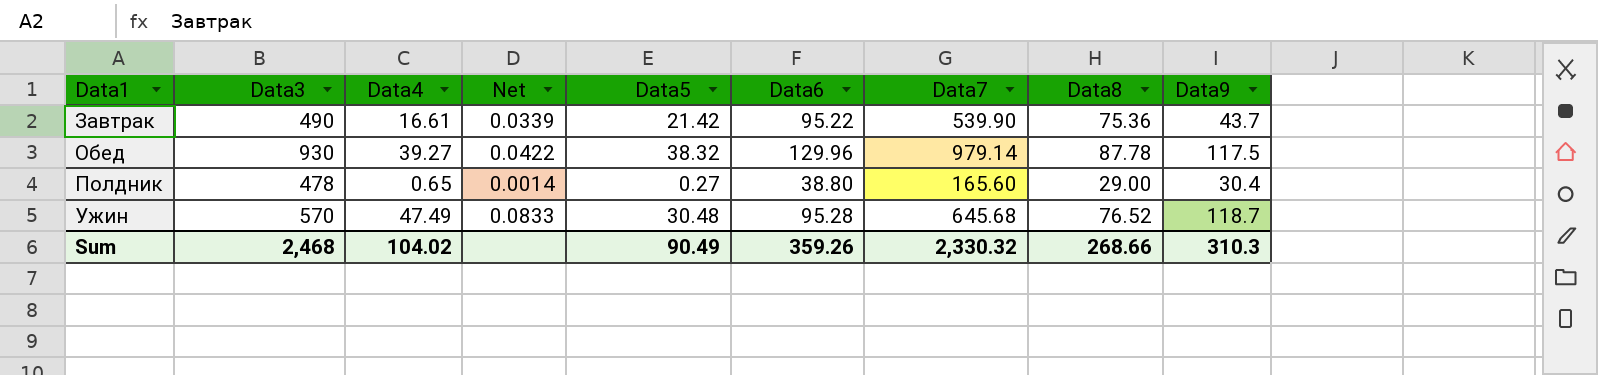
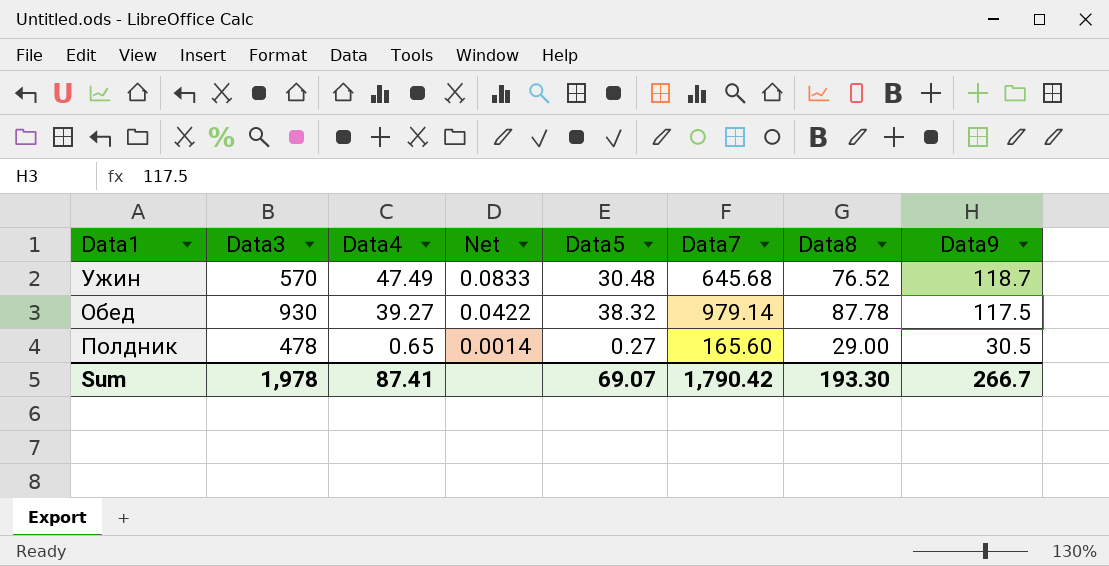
row order: Data1 ascending -> Data4 descending
column Data6 | position: 6 -> none
row Завтрак: 490 | 16.61 | 0.0339 | 21.42 | 95.22 | 539.90 | 75.36 | 43.7 -> none
Полдник | Data9: 30.4 -> 30.5
Sum | Data3: 2,468 -> 1,978
Sum | Data4: 104.02 -> 87.41
Sum | Data5: 90.49 -> 69.07
Sum | Data7: 2,330.32 -> 1,790.42
Sum | Data8: 268.66 -> 193.30
Sum | Data9: 310.3 -> 266.7

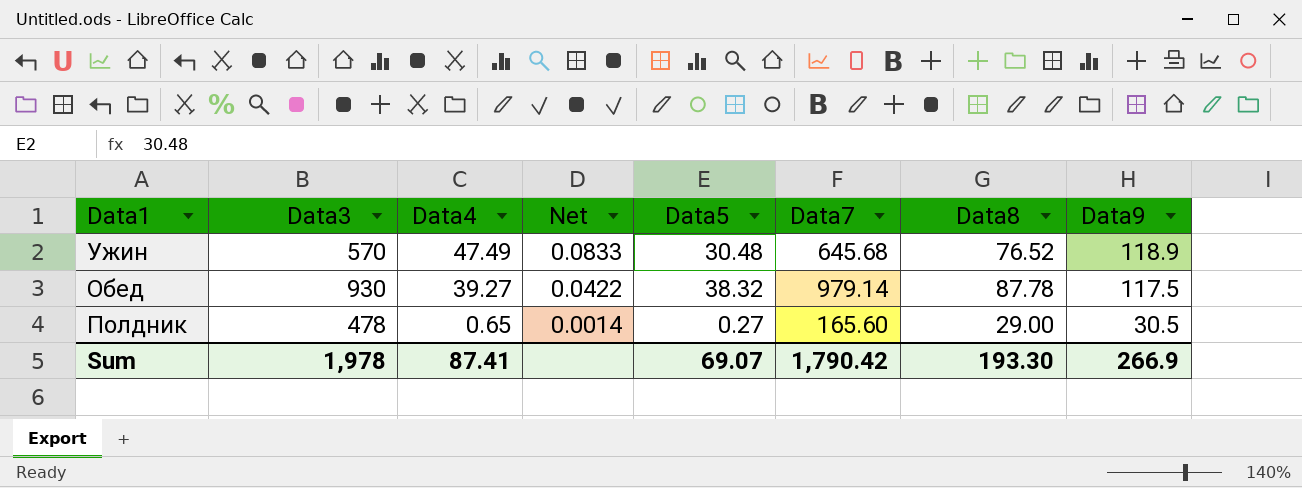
Ужин | Data9: 118.7 -> 118.9
Sum | Data9: 266.7 -> 266.9

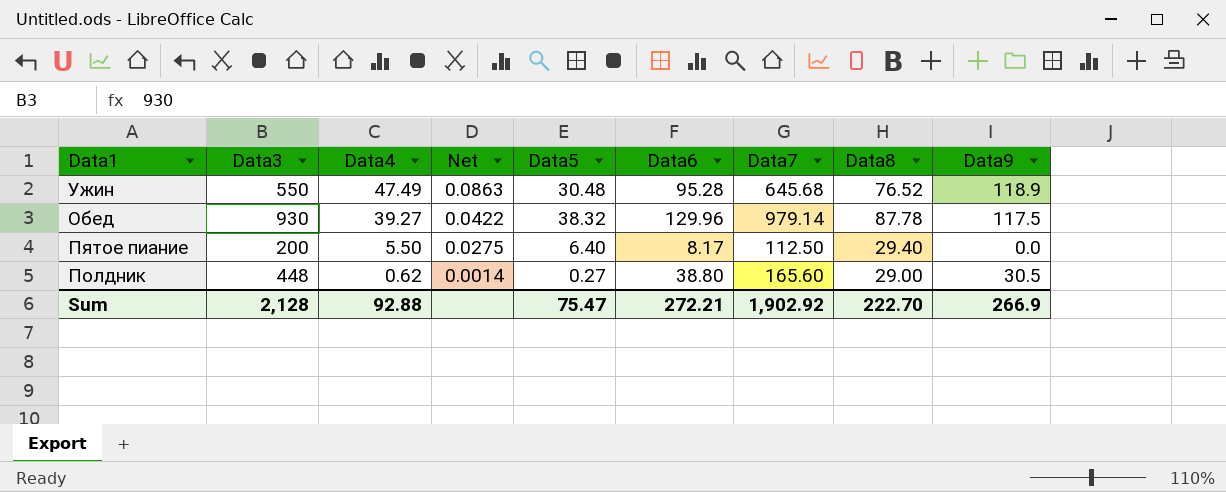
column Data6 | position: none -> 6
Ужин | Data3: 570 -> 550
Ужин | Net: 0.0833 -> 0.0863
row Пятое пиание: none -> 200 | 5.50 | 0.0275 | 6.40 | 8.17 | 112.50 | 29.40 | 0.0
Полдник | Data3: 478 -> 448
Полдник | Data4: 0.65 -> 0.62
Sum | Data3: 1,978 -> 2,128
Sum | Data4: 87.41 -> 92.88
Sum | Data5: 69.07 -> 75.47
Sum | Data7: 1,790.42 -> 1,902.92
Sum | Data8: 193.30 -> 222.70

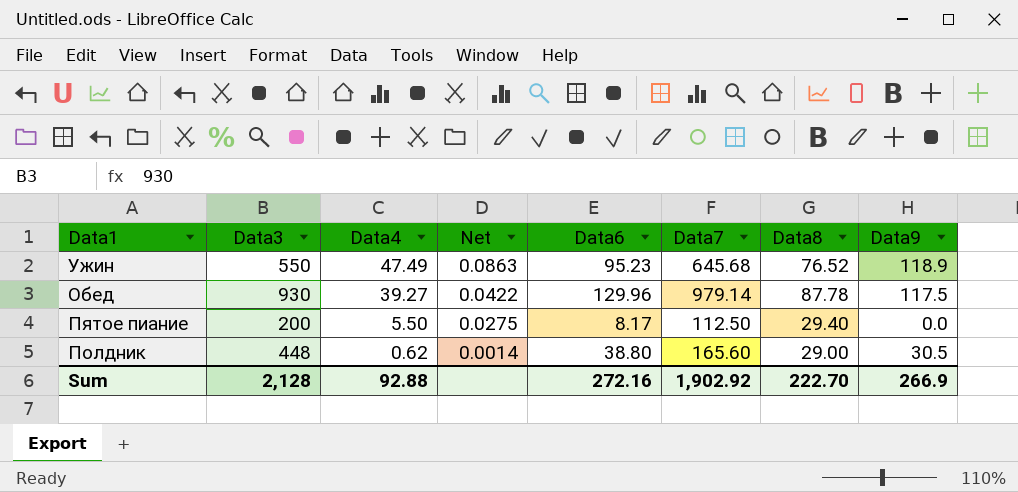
column Data5 | position: 5 -> none
Ужин | Data6: 95.28 -> 95.23
Sum | Data6: 272.21 -> 272.16

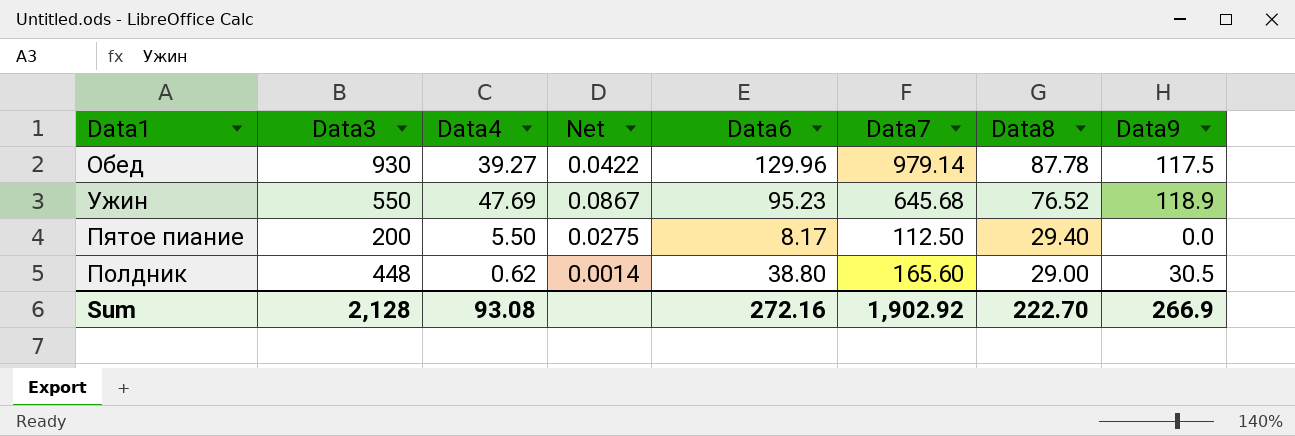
row order: Data4 descending -> Data8 descending
Ужин | Data4: 47.49 -> 47.69
Ужин | Net: 0.0863 -> 0.0867
Sum | Data4: 92.88 -> 93.08

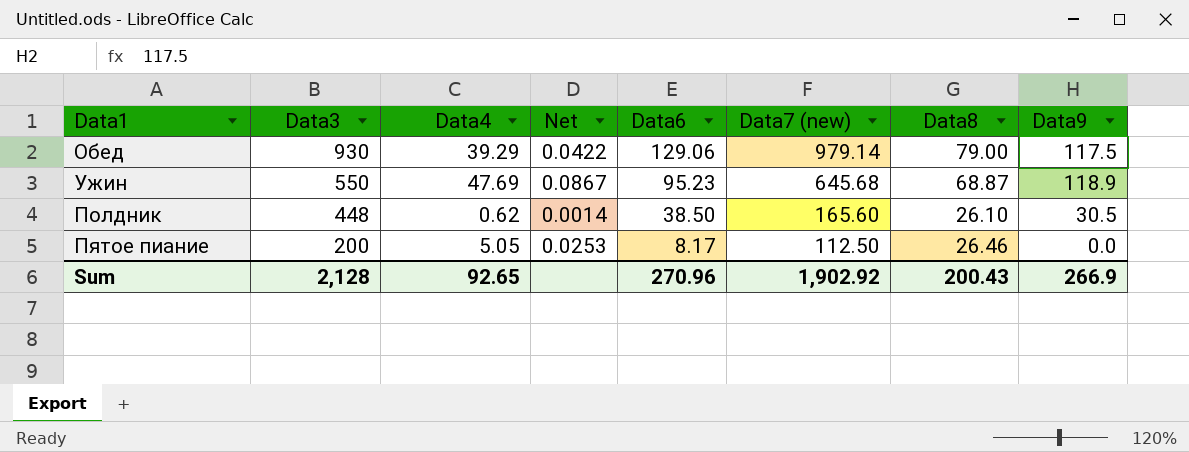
row order: Data8 descending -> Data3 descending
column name: Data7 -> Data7 (new)
Обед | Data4: 39.27 -> 39.29
Обед | Data6: 129.96 -> 129.06
Обед | Data8: 87.78 -> 79.00
Ужин | Data8: 76.52 -> 68.87
Полдник | Data6: 38.80 -> 38.50
Полдник | Data8: 29.00 -> 26.10
Пятое пиание | Data4: 5.50 -> 5.05
Пятое пиание | Net: 0.0275 -> 0.0253
Пятое пиание | Data8: 29.40 -> 26.46
Sum | Data4: 93.08 -> 92.65
Sum | Data6: 272.16 -> 270.96
Sum | Data8: 222.70 -> 200.43

